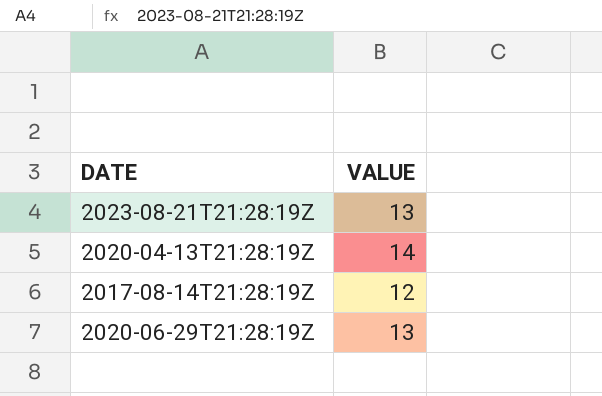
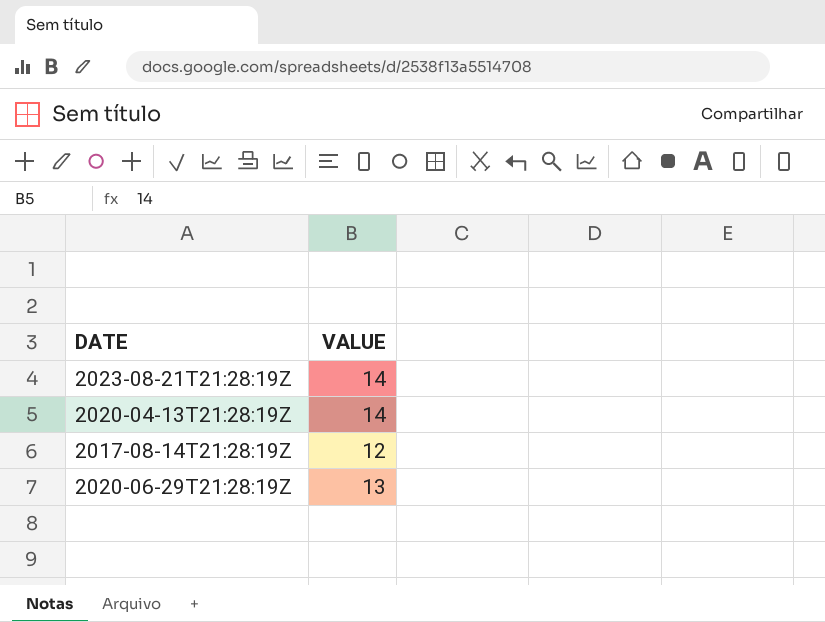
2023-08-21T21:28:19Z | VALUE: 13 -> 14

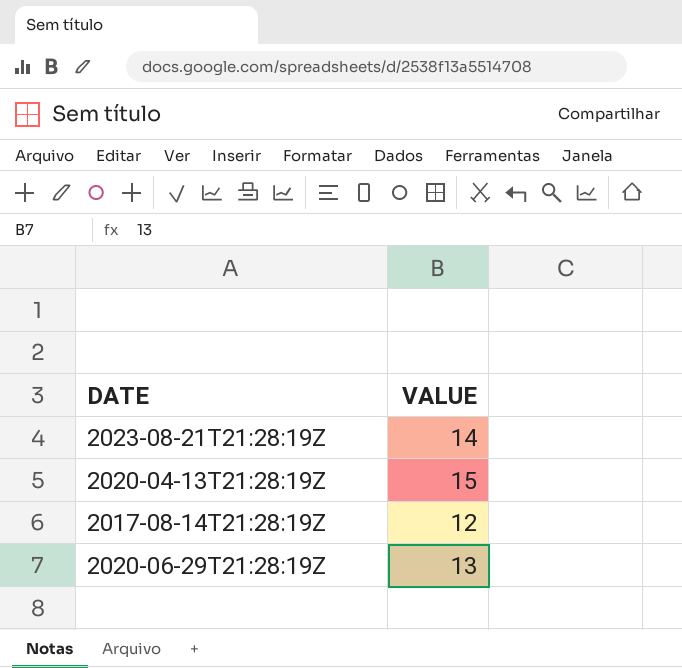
2020-04-13T21:28:19Z | VALUE: 14 -> 15

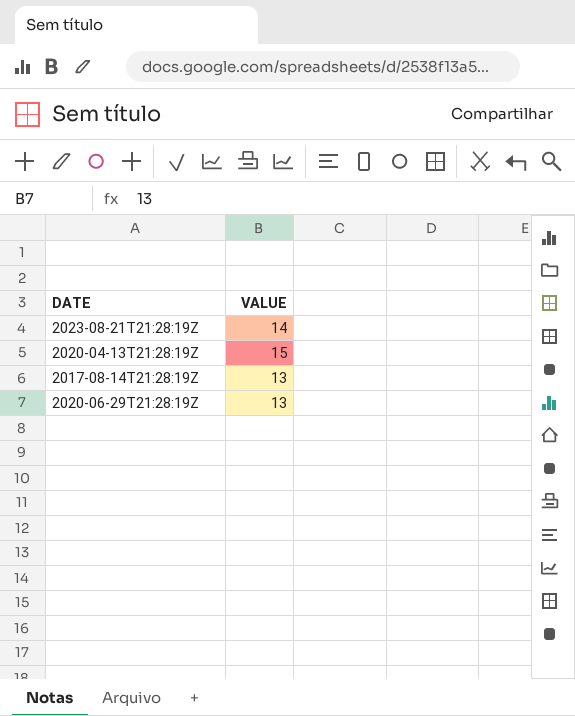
2017-08-14T21:28:19Z | VALUE: 12 -> 13

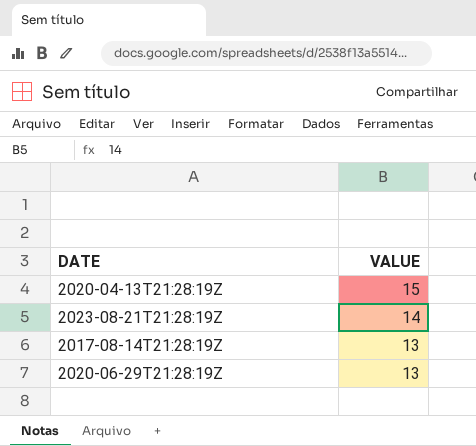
row order: none -> VALUE descending

